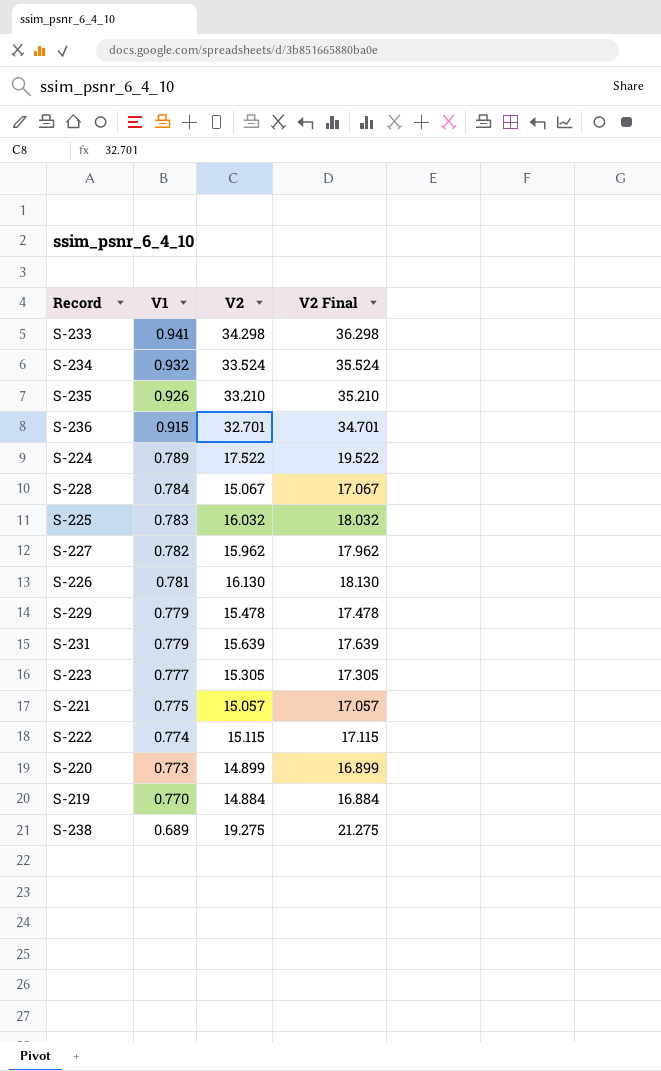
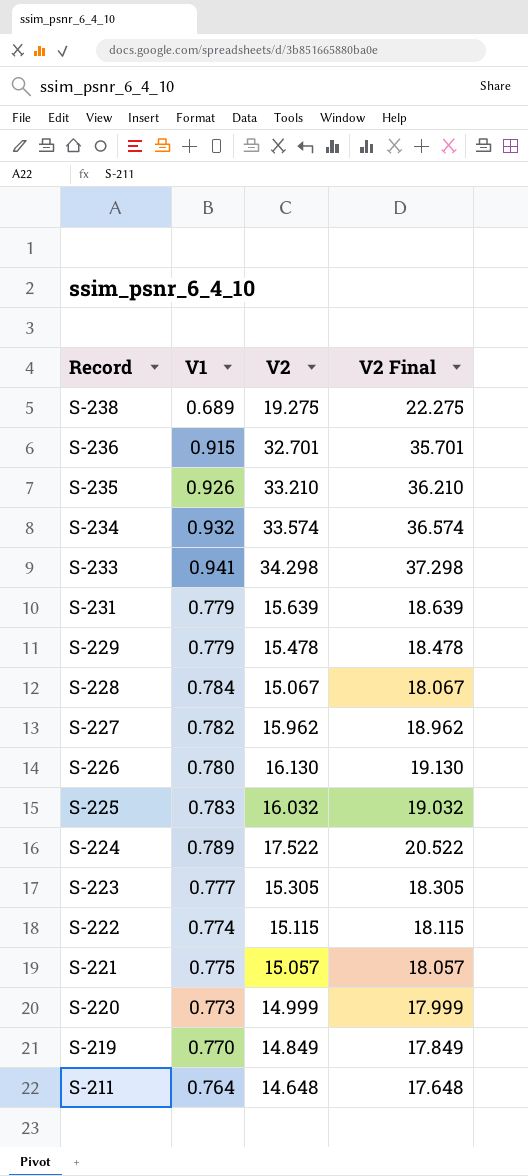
row order: V1 descending -> Record descending
column V2 Final | formula: [V2] + 2 -> [V2] + 3
S-234 | V2: 33.524 -> 33.574
S-226 | V1: 0.781 -> 0.780
S-220 | V2: 14.899 -> 14.999
S-219 | V2: 14.884 -> 14.849
row S-211: none -> 0.764 | 14.648 | 17.648

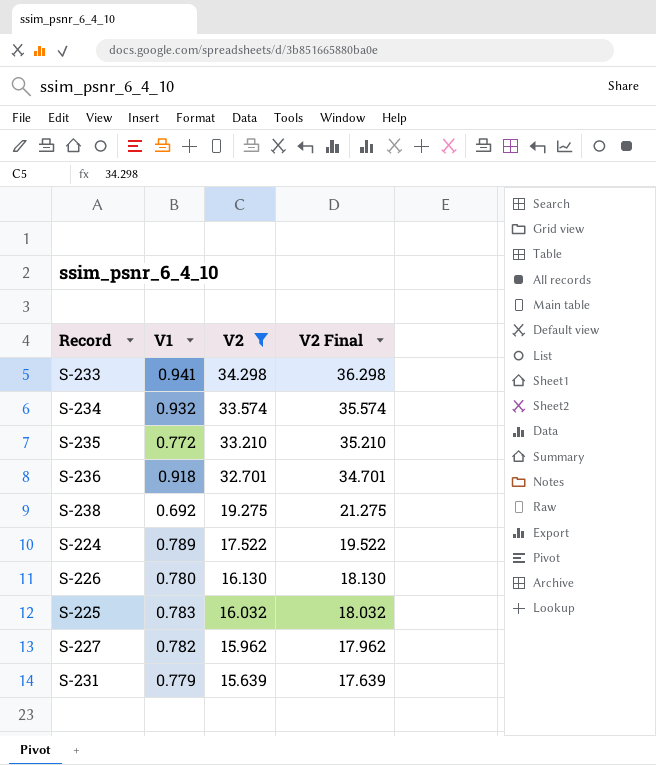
filter: none -> V2 >= 15.639
row order: Record descending -> V2 descending
column V2 Final | formula: [V2] + 3 -> [V2] + 2
S-235 | V1: 0.926 -> 0.772
S-236 | V1: 0.915 -> 0.918
S-238 | V1: 0.689 -> 0.692

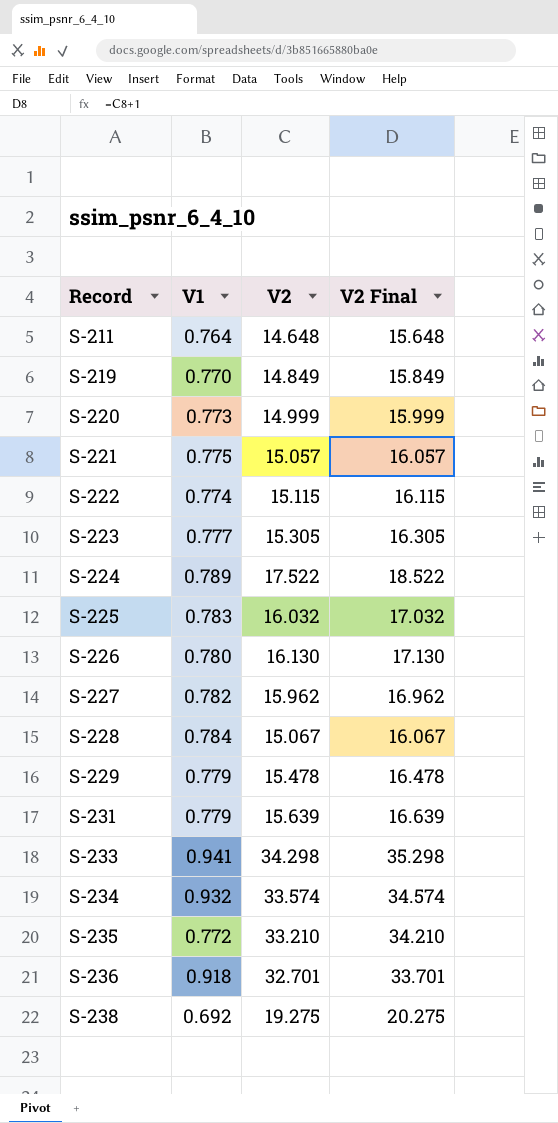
filter: V2 >= 15.639 -> none
row order: V2 descending -> Record ascending
column V2 Final | formula: [V2] + 2 -> [V2] + 1

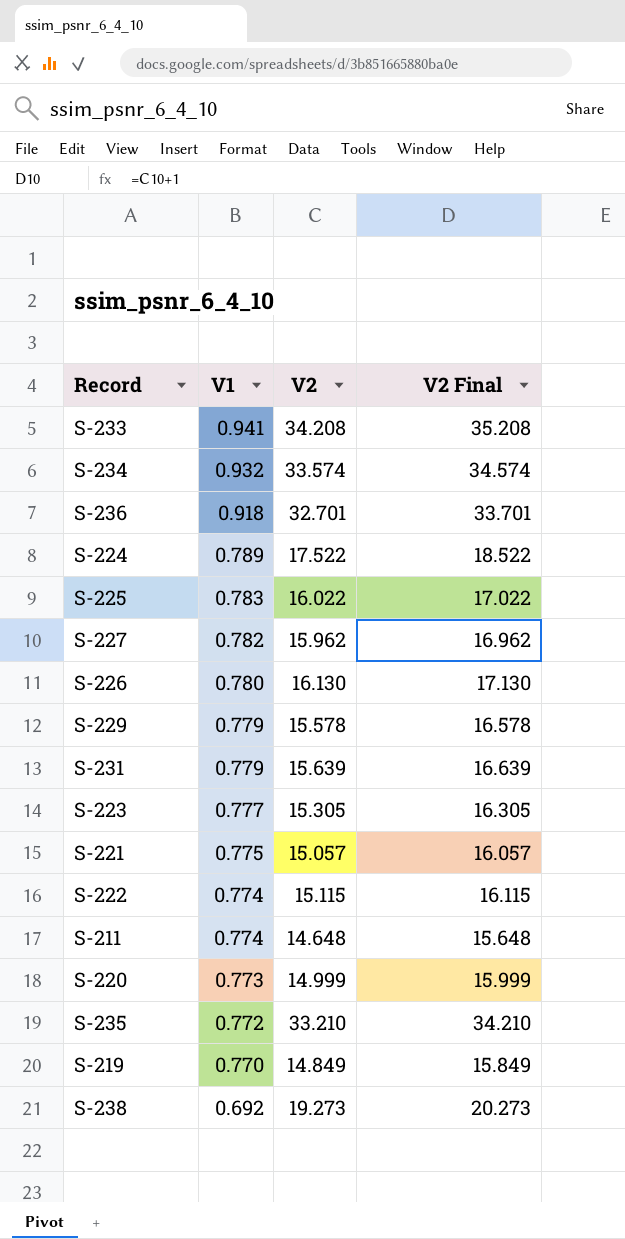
row order: Record ascending -> V1 descending
row S-228: 0.784 | 15.067 | 16.067 -> none
S-233 | V2: 34.298 -> 34.208
S-233 | V2 Final: 35.298 -> 35.208
S-225 | V2: 16.032 -> 16.022
S-225 | V2 Final: 17.032 -> 17.022
S-229 | V2: 15.478 -> 15.578
S-229 | V2 Final: 16.478 -> 16.578
S-211 | V1: 0.764 -> 0.774
S-238 | V2: 19.275 -> 19.273
S-238 | V2 Final: 20.275 -> 20.273

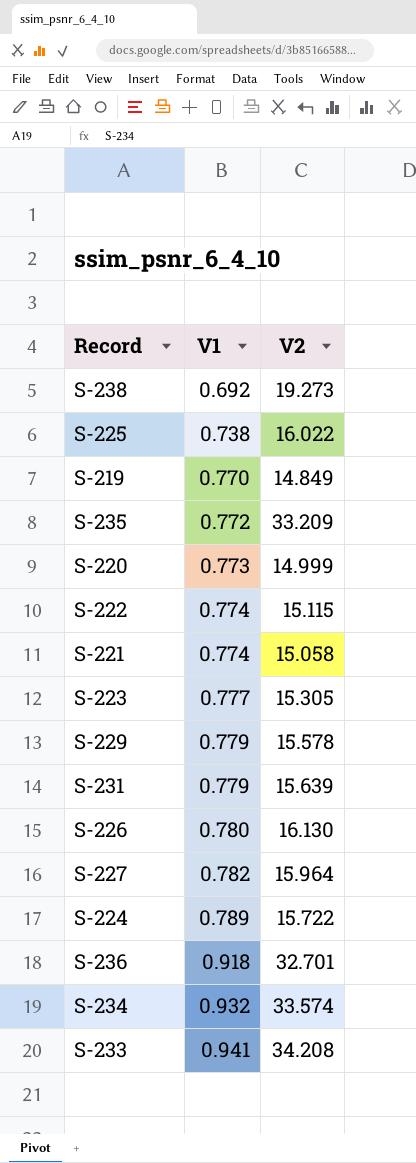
row order: V1 descending -> V1 ascending
column V2 Final | formula: [V2] + 1 -> none
row S-211: 0.774 | 14.648 | 15.648 -> none
S-225 | V1: 0.783 -> 0.738
S-235 | V2: 33.210 -> 33.209
S-221 | V1: 0.775 -> 0.774
S-221 | V2: 15.057 -> 15.058
S-227 | V2: 15.962 -> 15.964
S-224 | V2: 17.522 -> 15.722

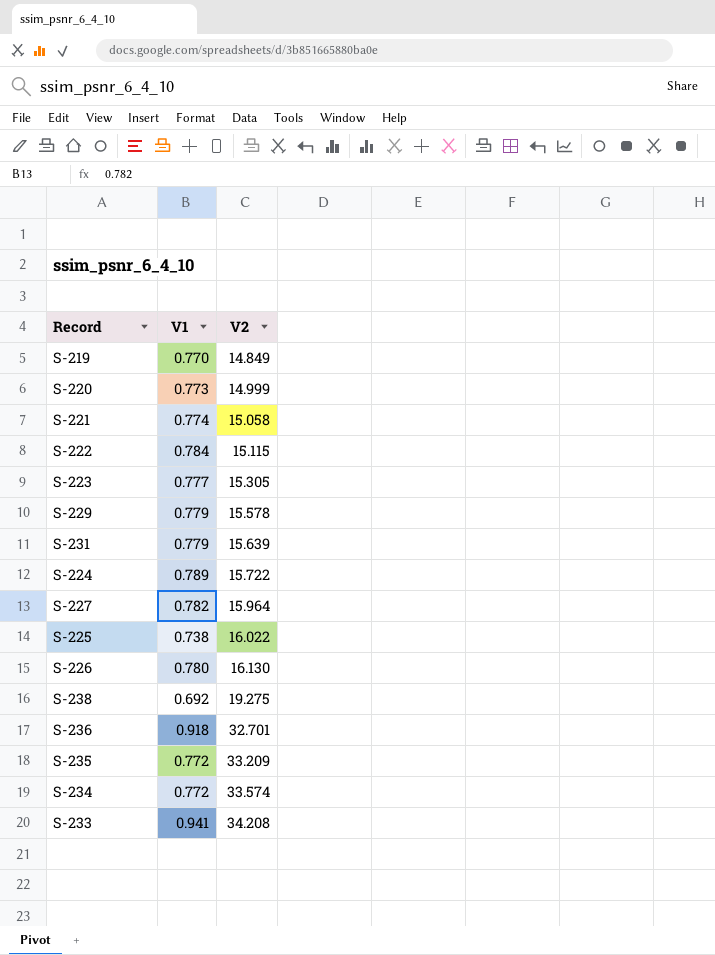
row order: V1 ascending -> V2 ascending
S-222 | V1: 0.774 -> 0.784
S-238 | V2: 19.273 -> 19.275
S-234 | V1: 0.932 -> 0.772

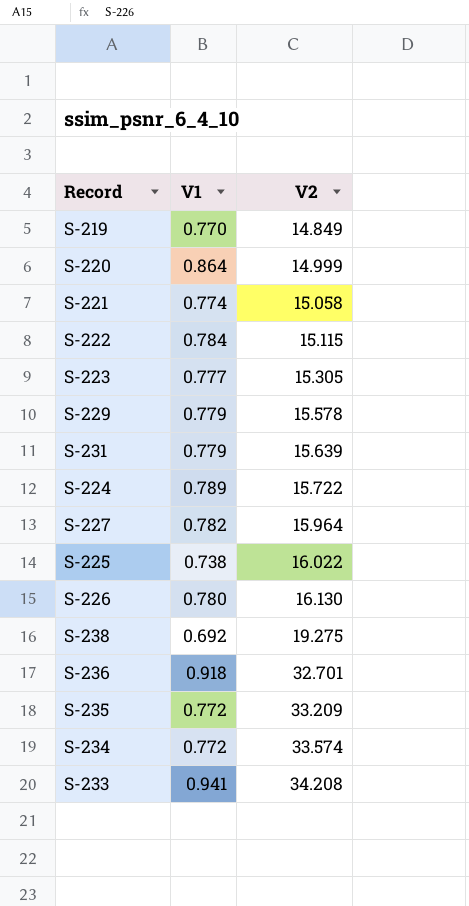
S-220 | V1: 0.773 -> 0.864

